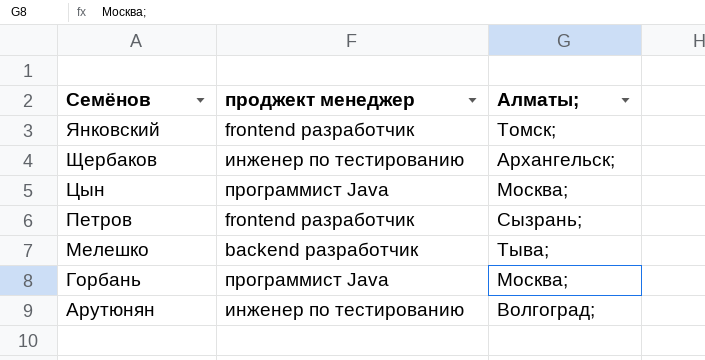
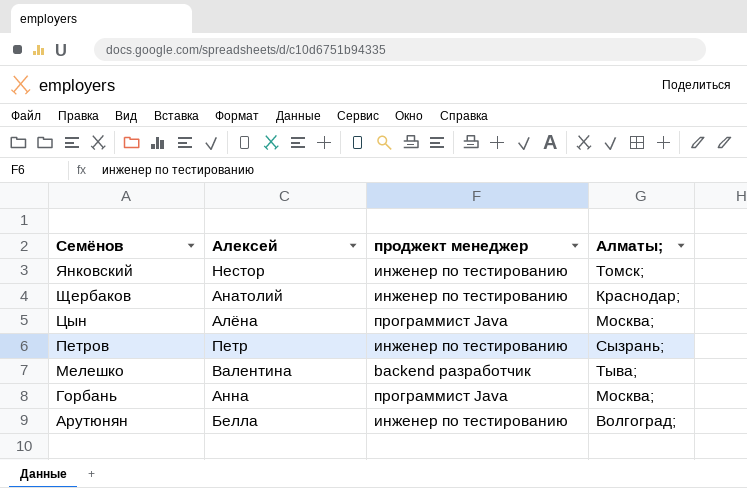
column Алексей | position: none -> 2
Янковский | проджект менеджер: frontend разработчик -> инженер по тестированию
Щербаков | Алматы;: Архангельск; -> Краснодар;
Петров | проджект менеджер: frontend разработчик -> инженер по тестированию

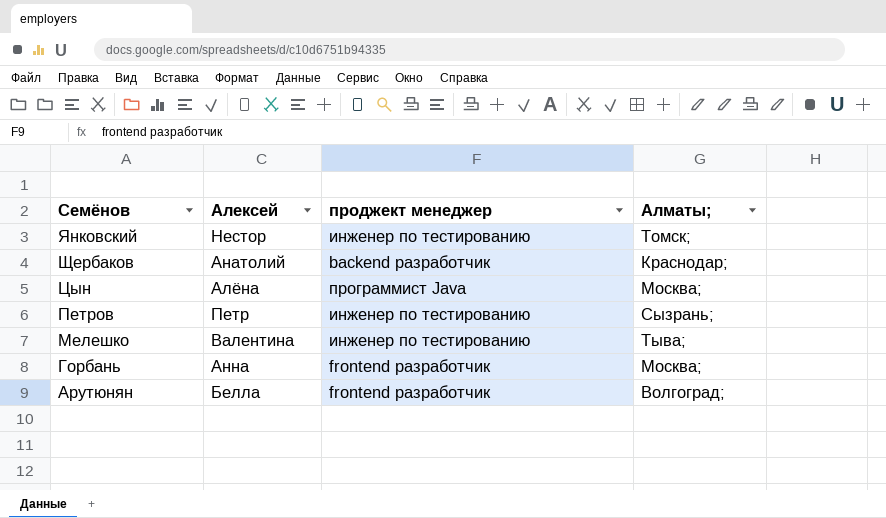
Щербаков | проджект менеджер: инженер по тестированию -> backend разработчик
Мелешко | проджект менеджер: backend разработчик -> инженер по тестированию
Горбань | проджект менеджер: программист Java -> frontend разработчик
Арутюнян | проджект менеджер: инженер по тестированию -> frontend разработчик

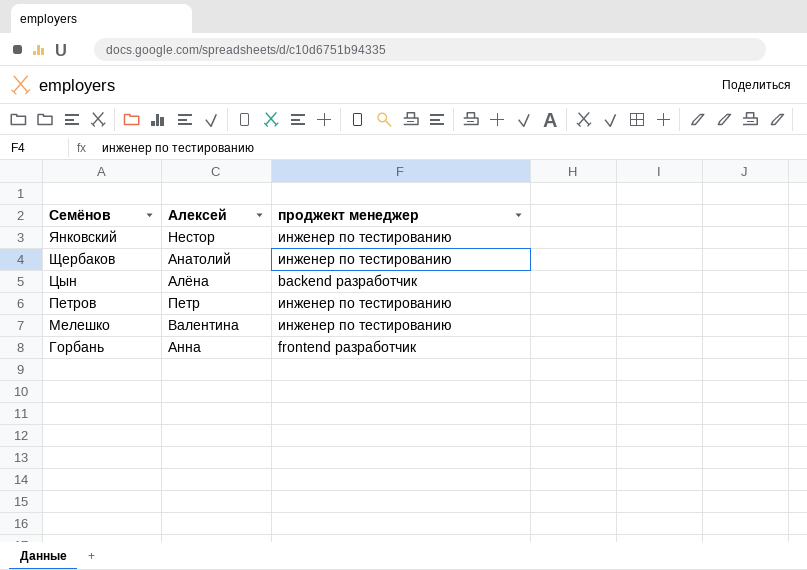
column Алматы; | position: 4 -> none
row Арутюнян: Белла | frontend разработчик | Волгоград; -> none
Щербаков | проджект менеджер: backend разработчик -> инженер по тестированию
Цын | проджект менеджер: программист Java -> backend разработчик

